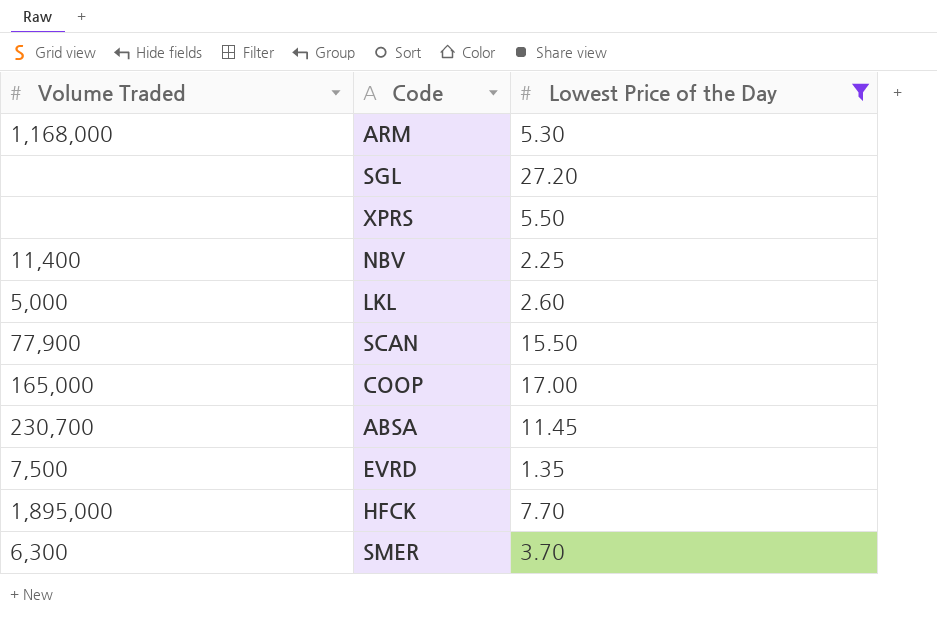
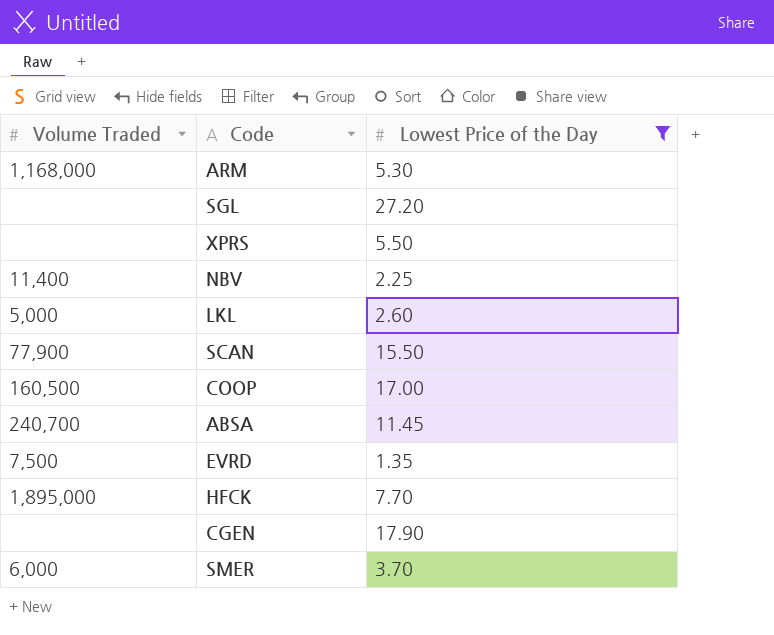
COOP | Volume Traded: 165,000 -> 160,500
ABSA | Volume Traded: 230,700 -> 240,700
row CGEN: none -> none | 17.90
SMER | Volume Traded: 6,300 -> 6,000

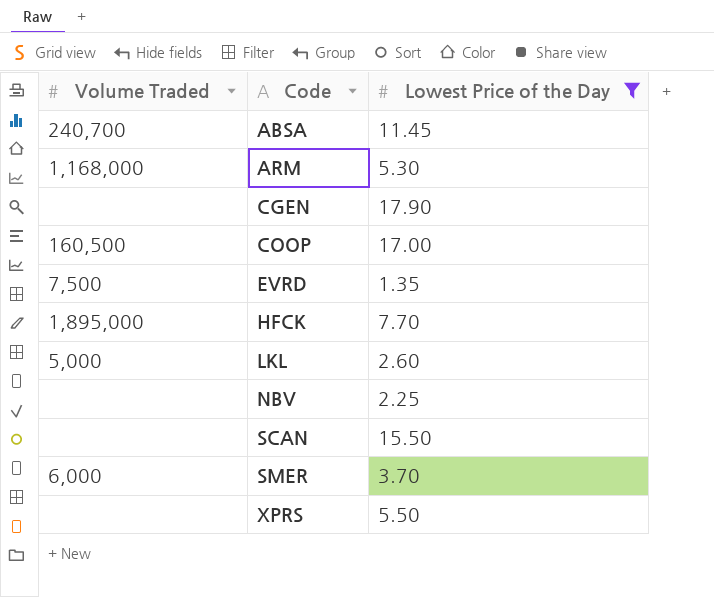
row order: none -> Code ascending
row SGL: none | 27.20 -> none
NBV | Volume Traded: 11,400 -> none
SCAN | Volume Traded: 77,900 -> none

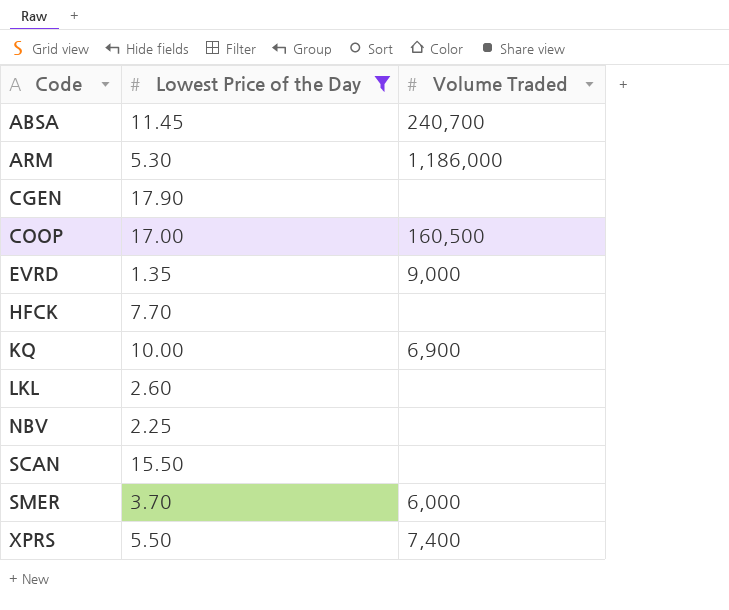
column Volume Traded | position: 1 -> 3
ARM | Volume Traded: 1,168,000 -> 1,186,000
EVRD | Volume Traded: 7,500 -> 9,000
HFCK | Volume Traded: 1,895,000 -> none
row KQ: none -> 10.00 | 6,900
LKL | Volume Traded: 5,000 -> none
XPRS | Volume Traded: none -> 7,400

